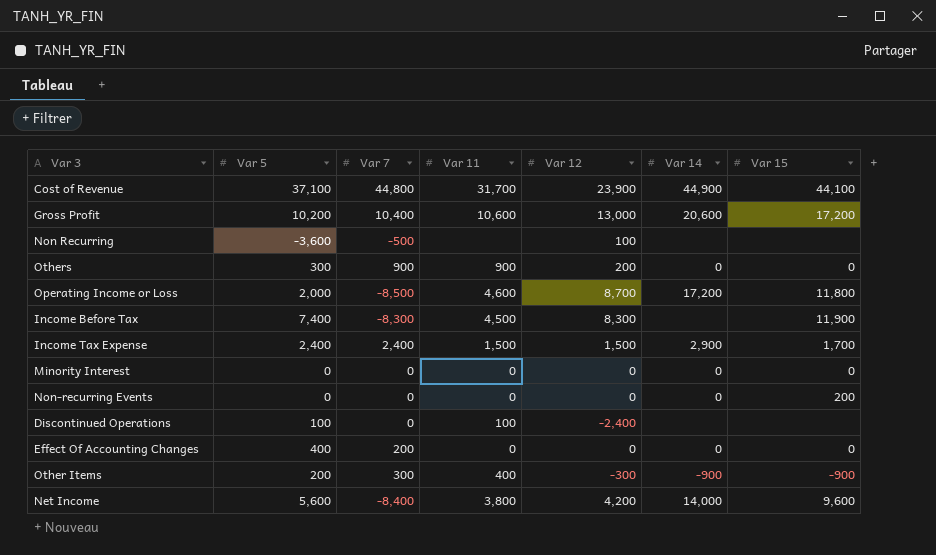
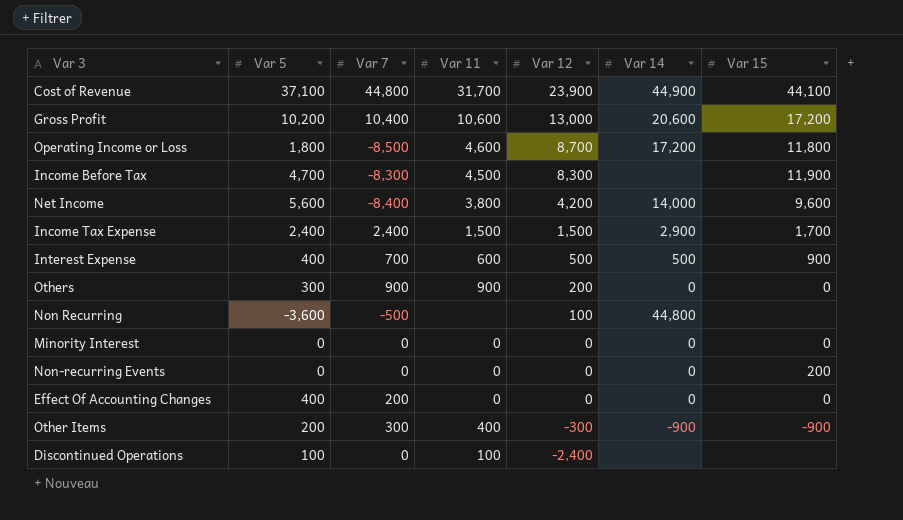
row order: none -> Var 12 descending
Operating Income or Loss | Var 5: 2,000 -> 1,800
Income Before Tax | Var 5: 7,400 -> 4,700
row Interest Expense: none -> 400 | 700 | 600 | 500 | 500 | 900
Non Recurring | Var 14: none -> 44,800

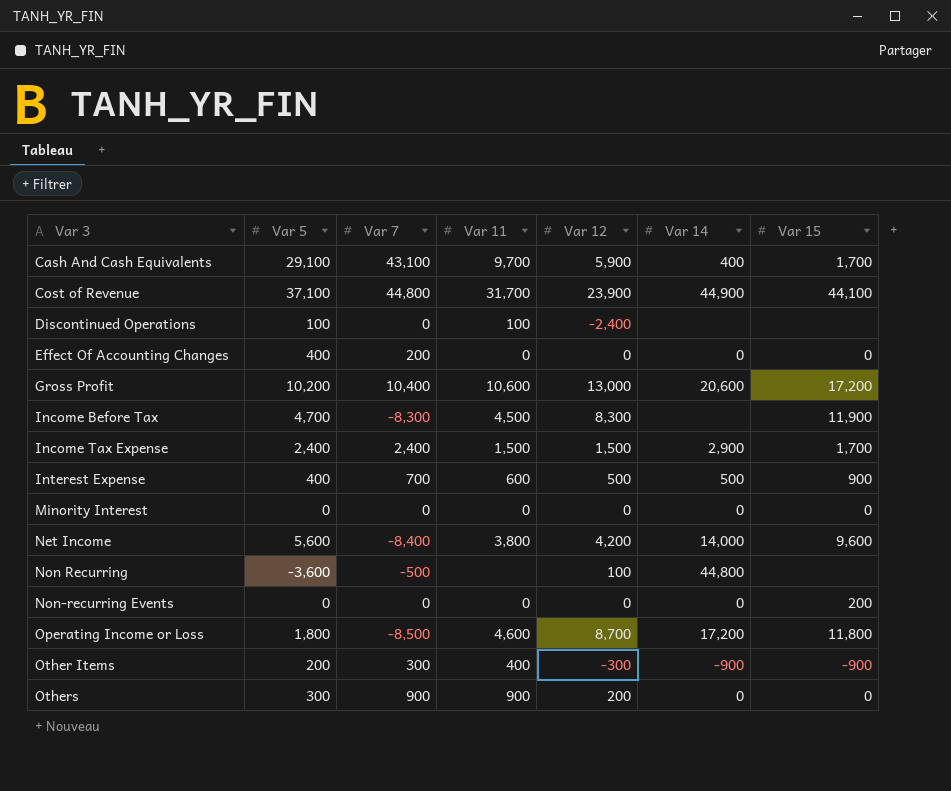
row order: Var 12 descending -> Var 3 ascending
row Cash And Cash Equivalents: none -> 29,100 | 43,100 | 9,700 | 5,900 | 400 | 1,700

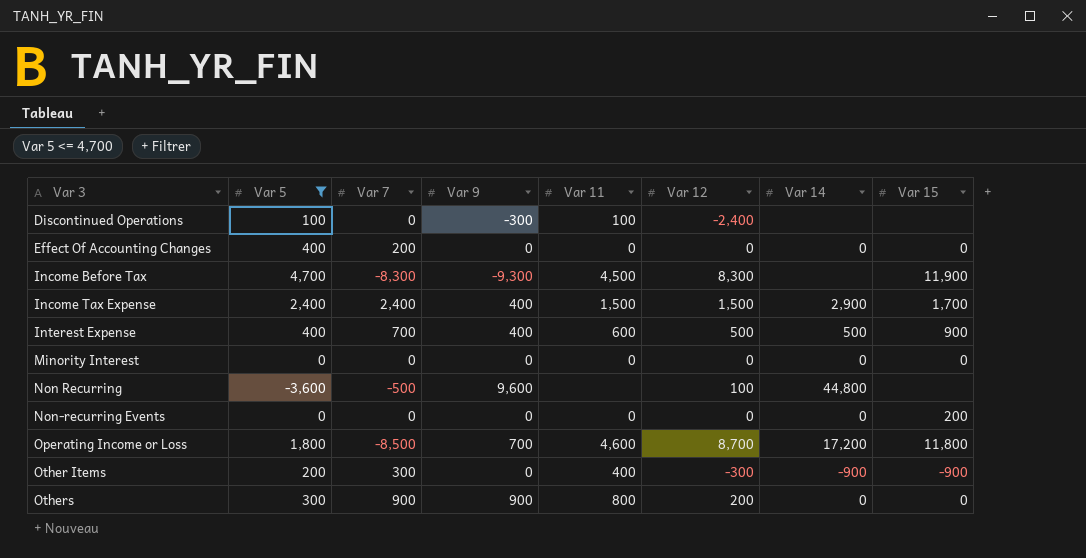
filter: none -> Var 5 <= 4,700
column Var 9 | position: none -> 4
Others | Var 11: 900 -> 800

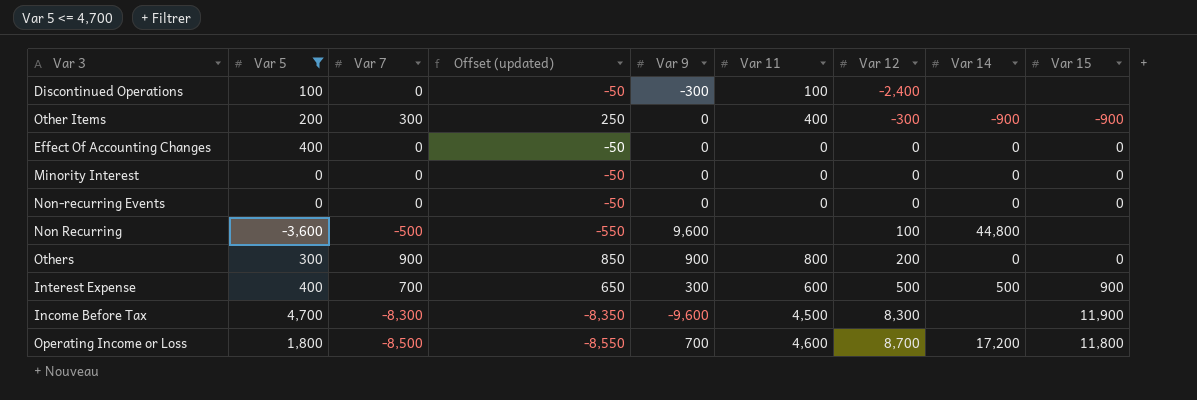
row order: Var 3 ascending -> Var 12 ascending
column Offset (updated) | formula: none -> [Var 7] - 50
row Income Tax Expense: 2,400 | 2,400 | 400 | 1,500 | 1,500 | 2,900 | 1,700 -> none
Effect Of Accounting Changes | Var 7: 200 -> 0
Non-recurring Events | Var 15: 200 -> 0
Interest Expense | Var 9: 400 -> 300
Income Before Tax | Var 9: -9,300 -> -9,600

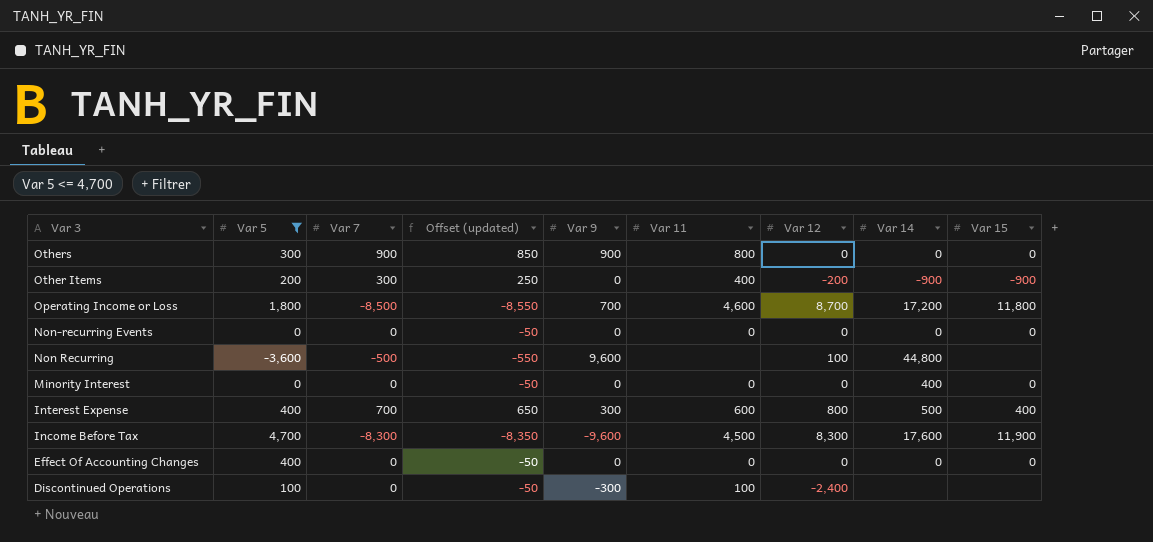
row order: Var 12 ascending -> Var 3 descending
Others | Var 12: 200 -> 0
Other Items | Var 12: -300 -> -200
Minority Interest | Var 14: 0 -> 400
Interest Expense | Var 12: 500 -> 800
Interest Expense | Var 15: 900 -> 400
Income Before Tax | Var 14: none -> 17,600

